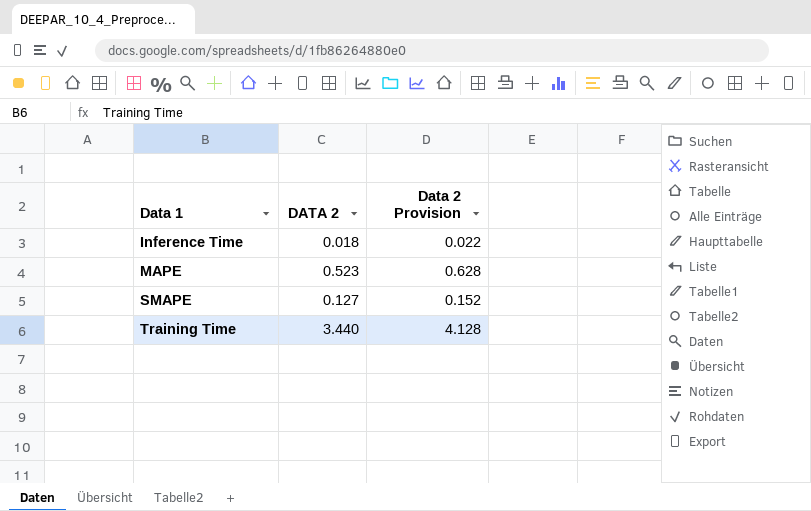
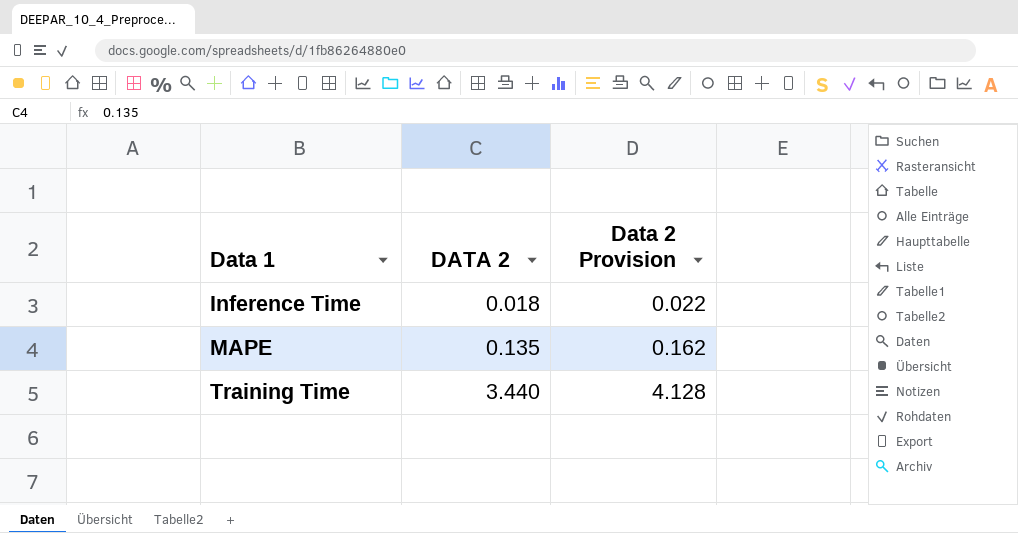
row SMAPE: 0.127 | 0.152 -> none
MAPE | DATA 2: 0.523 -> 0.135
MAPE | Data 2 Provision: 0.628 -> 0.162

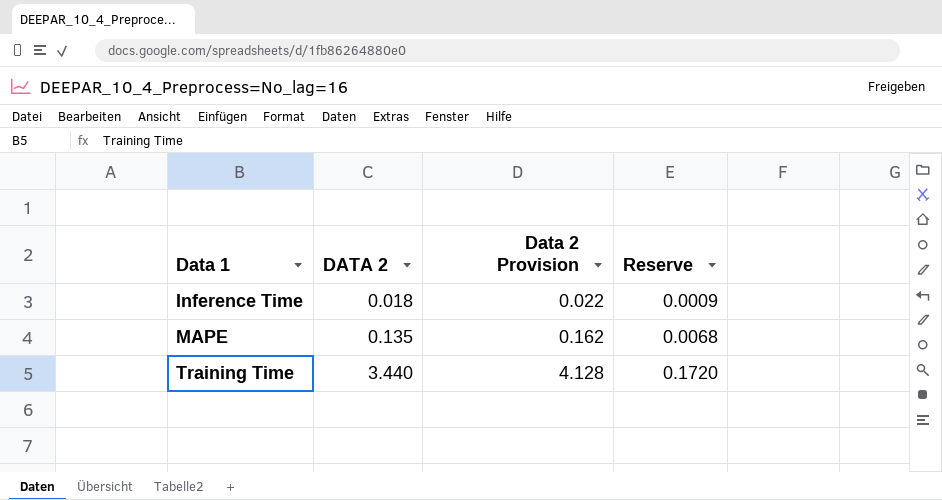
column Reserve | formula: none -> [DATA 2] * 0.05

